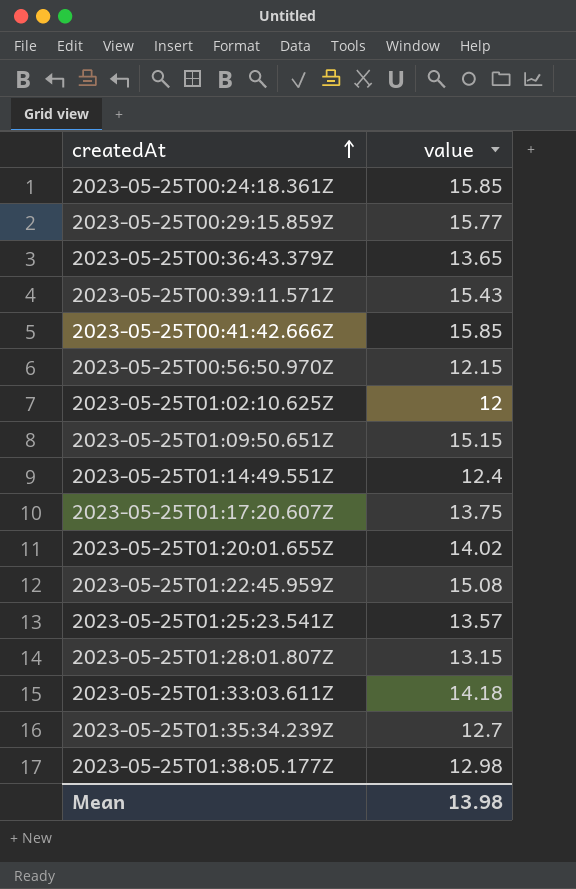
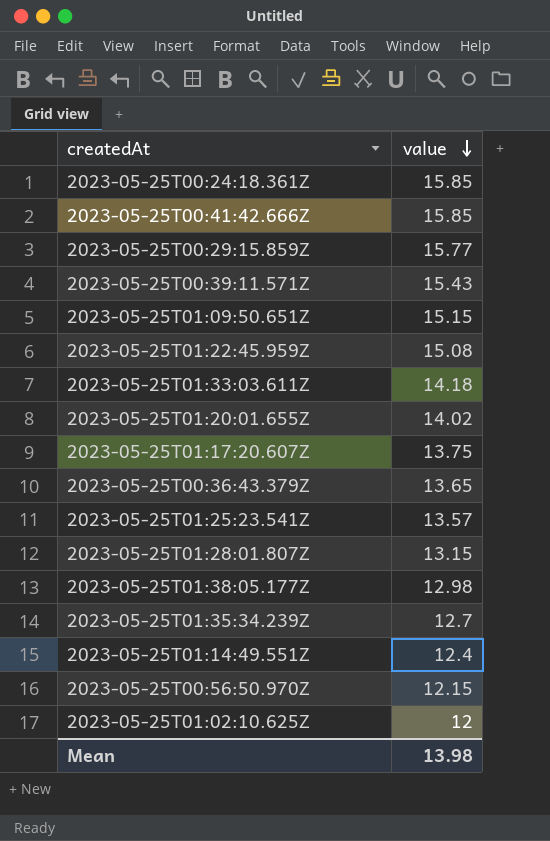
row order: createdAt ascending -> value descending

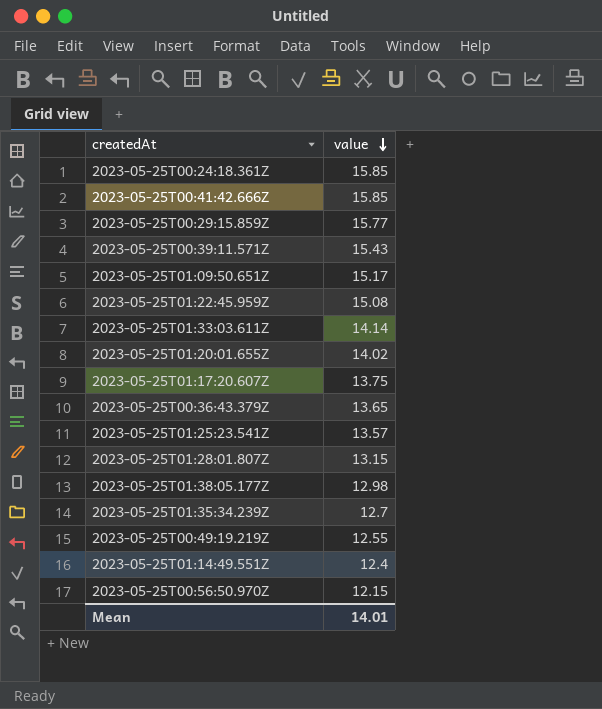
row 2023-05-25T01:02:10.625Z: 12 -> none
2023-05-25T01:09:50.651Z | value: 15.15 -> 15.17
2023-05-25T01:33:03.611Z | value: 14.18 -> 14.14
row 2023-05-25T00:49:19.219Z: none -> 12.55
Mean | value: 13.98 -> 14.01

